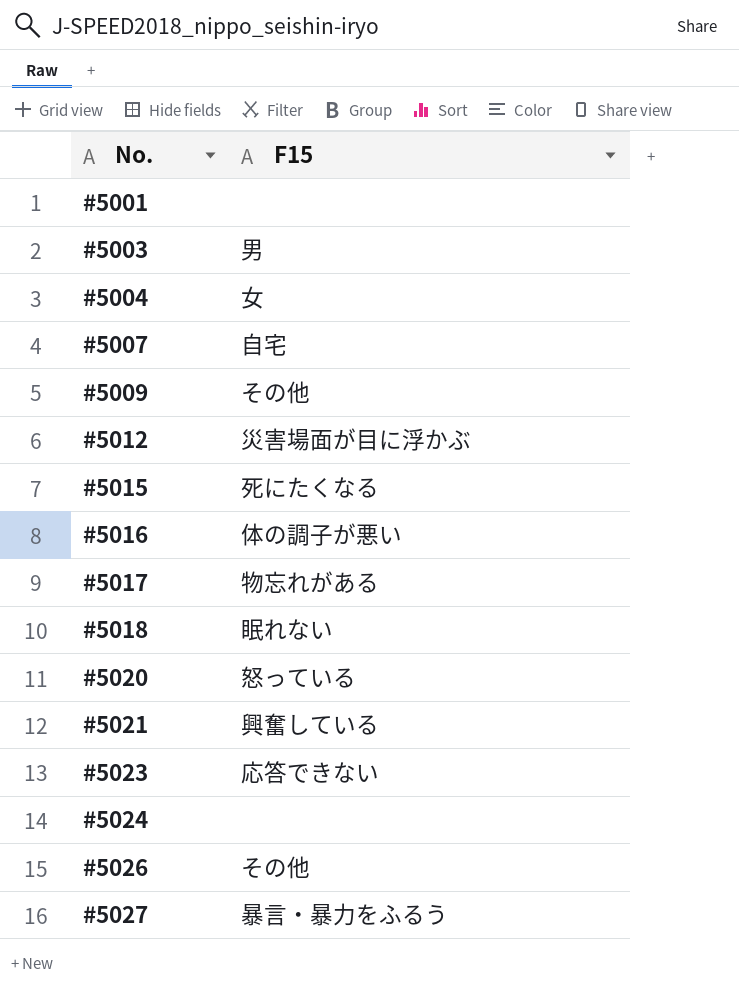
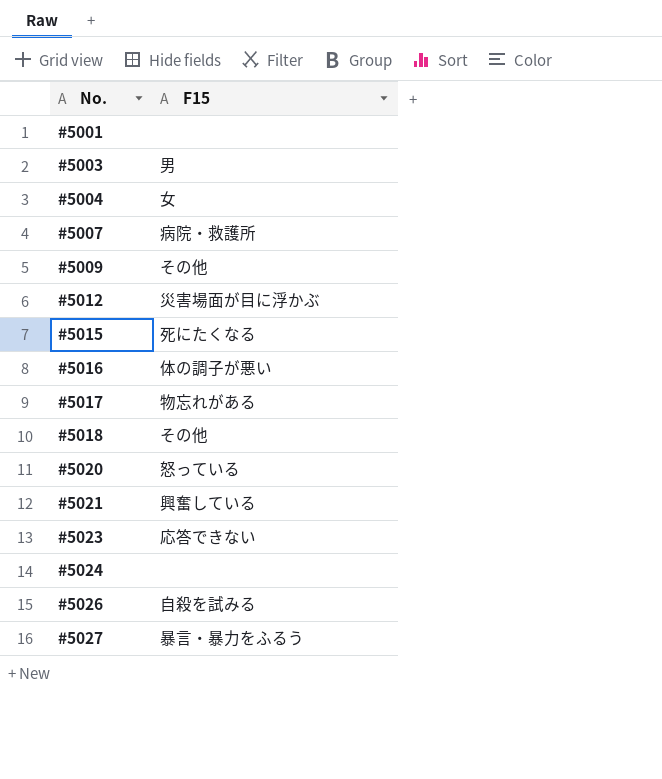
#5007 | F15: 自宅 -> 病院・救護所
#5018 | F15: 眠れない -> その他
#5026 | F15: その他 -> 自殺を試みる

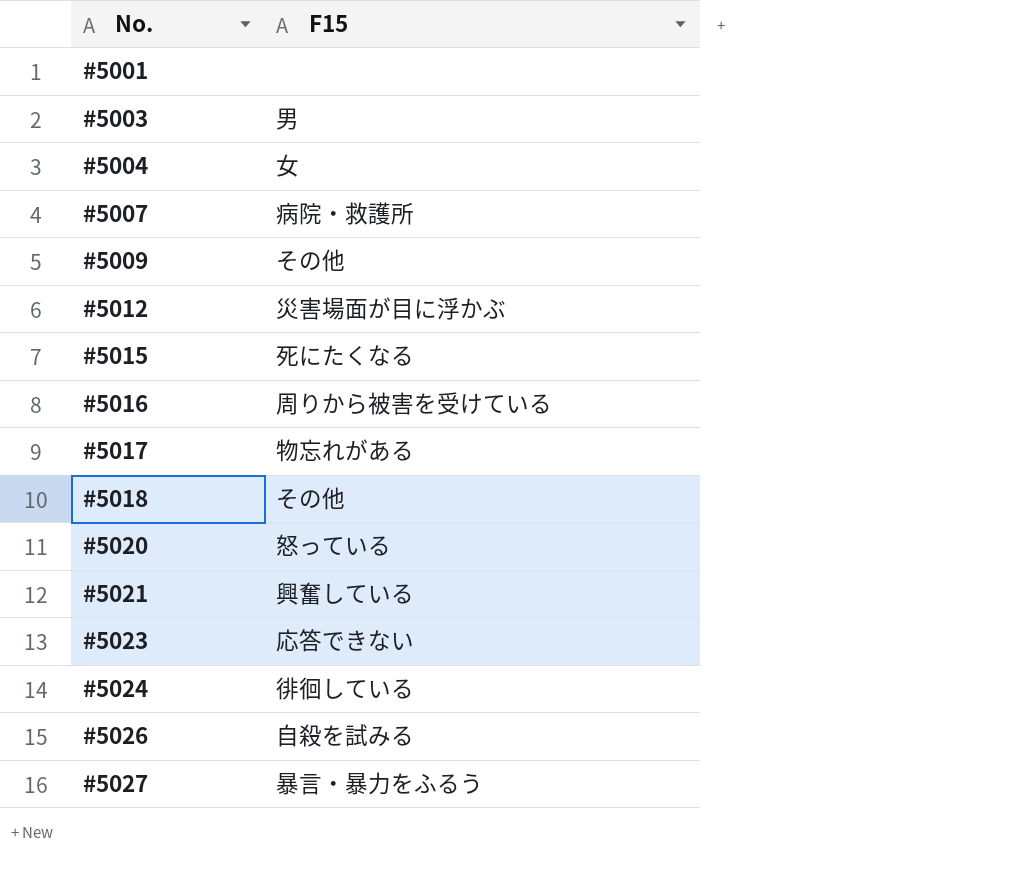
#5016 | F15: 体の調子が悪い -> 周りから被害を受けている
#5024 | F15: none -> 徘徊している

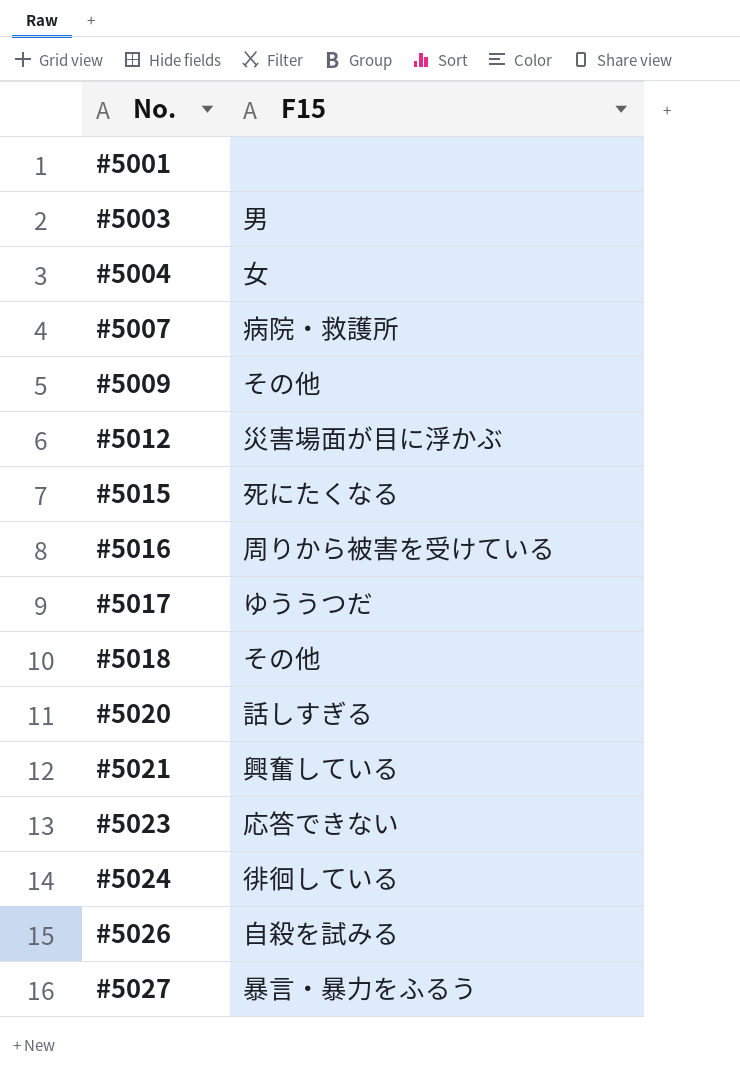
#5017 | F15: 物忘れがある -> ゆううつだ
#5020 | F15: 怒っている -> 話しすぎる

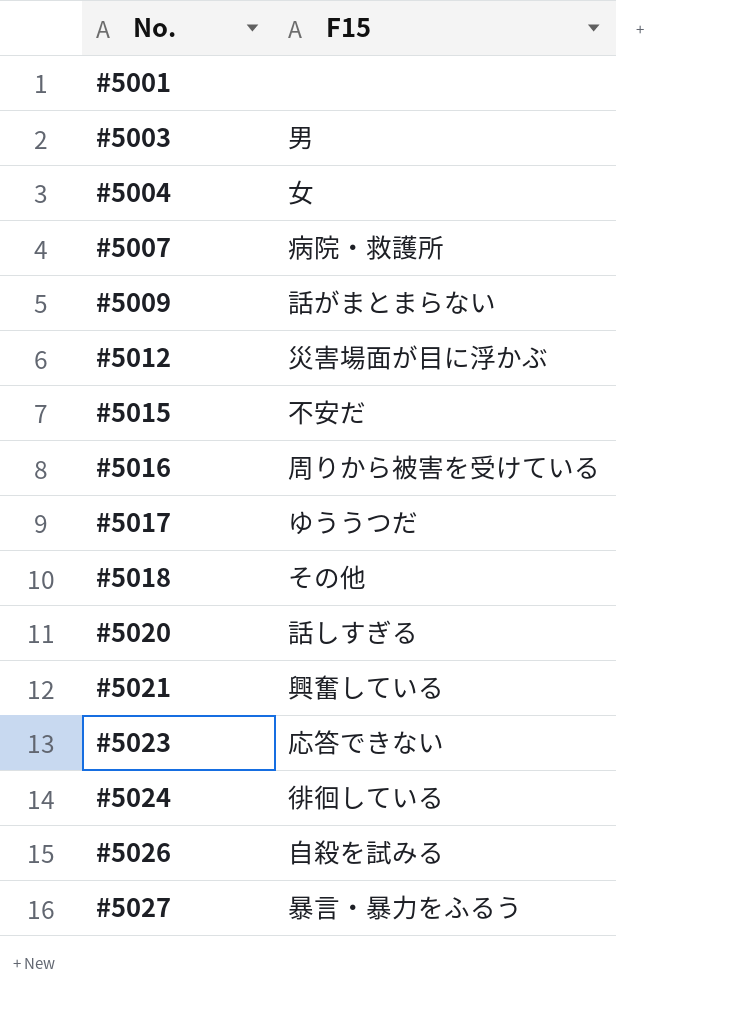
#5009 | F15: その他 -> 話がまとまらない
#5015 | F15: 死にたくなる -> 不安だ

